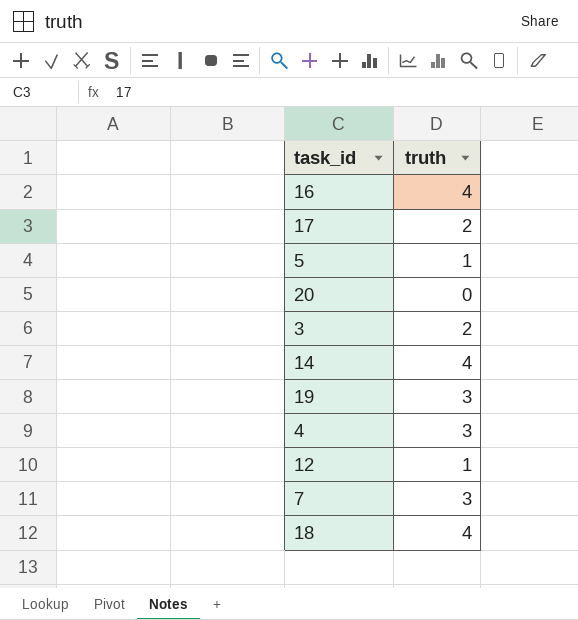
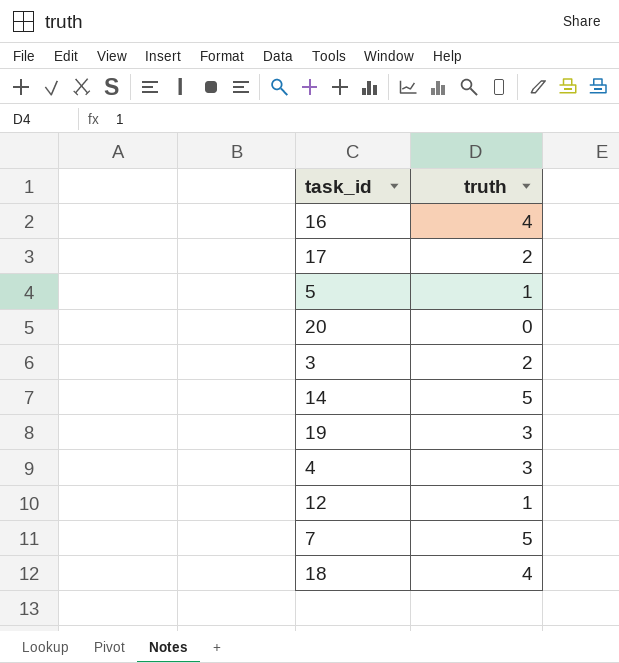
14 | truth: 4 -> 5
7 | truth: 3 -> 5

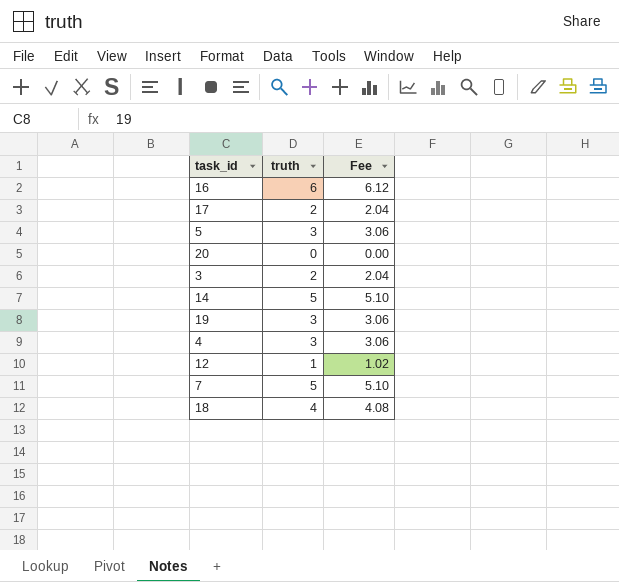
column Fee | formula: none -> [truth] * 1.02
16 | truth: 4 -> 6
5 | truth: 1 -> 3

